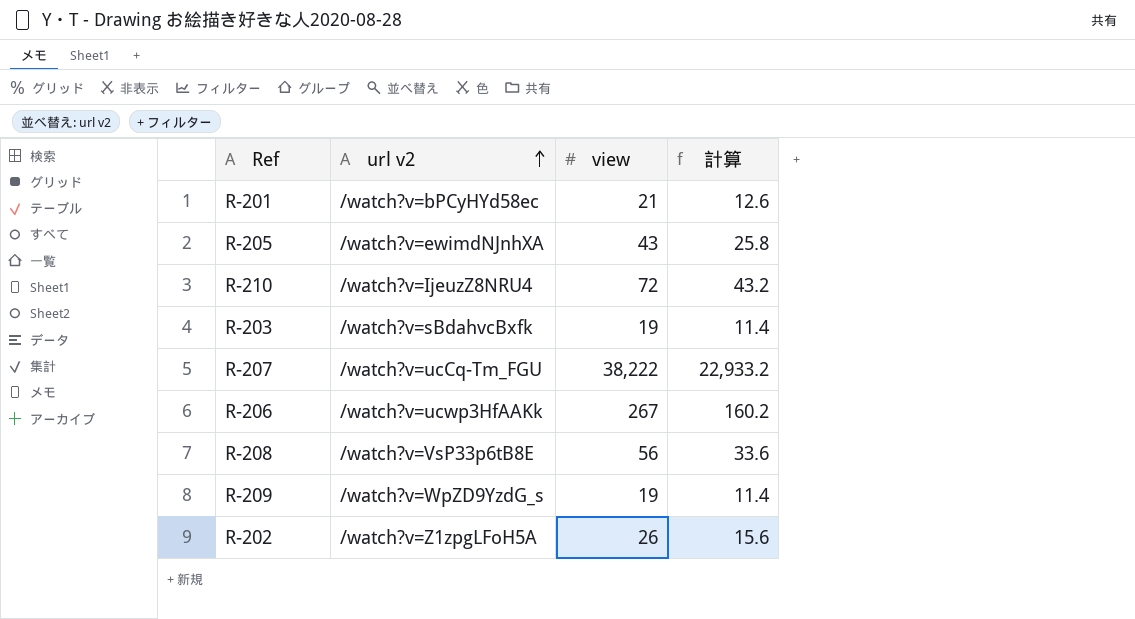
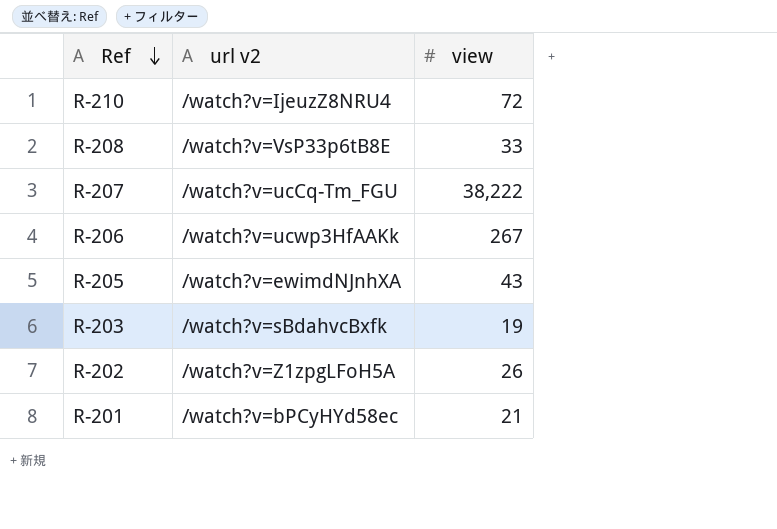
row order: url v2 ascending -> Ref descending
column 計算 | formula: [view] * 0.6 -> none
row R-209: /watch?v=WpZD9YzdG_s | 19 | 11.4 -> none
R-208 | view: 56 -> 33

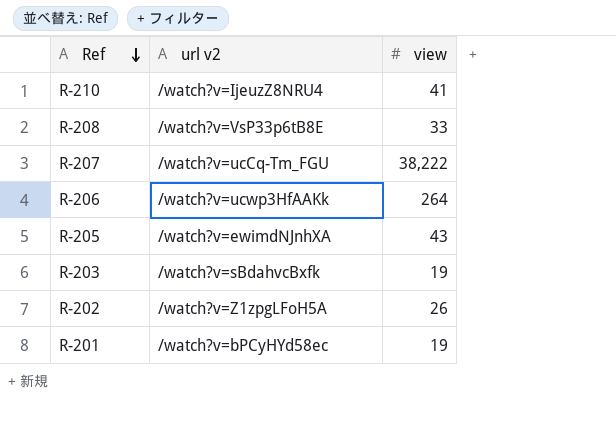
R-210 | view: 72 -> 41
R-206 | view: 267 -> 264
R-201 | view: 21 -> 19

